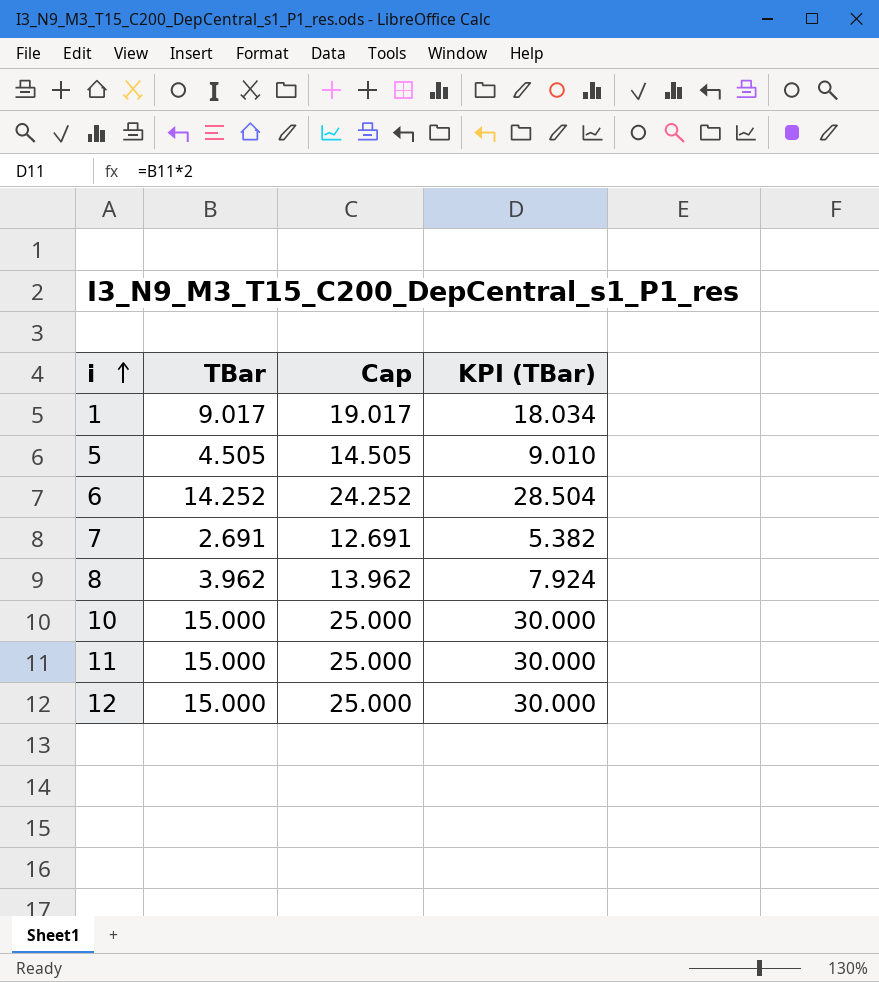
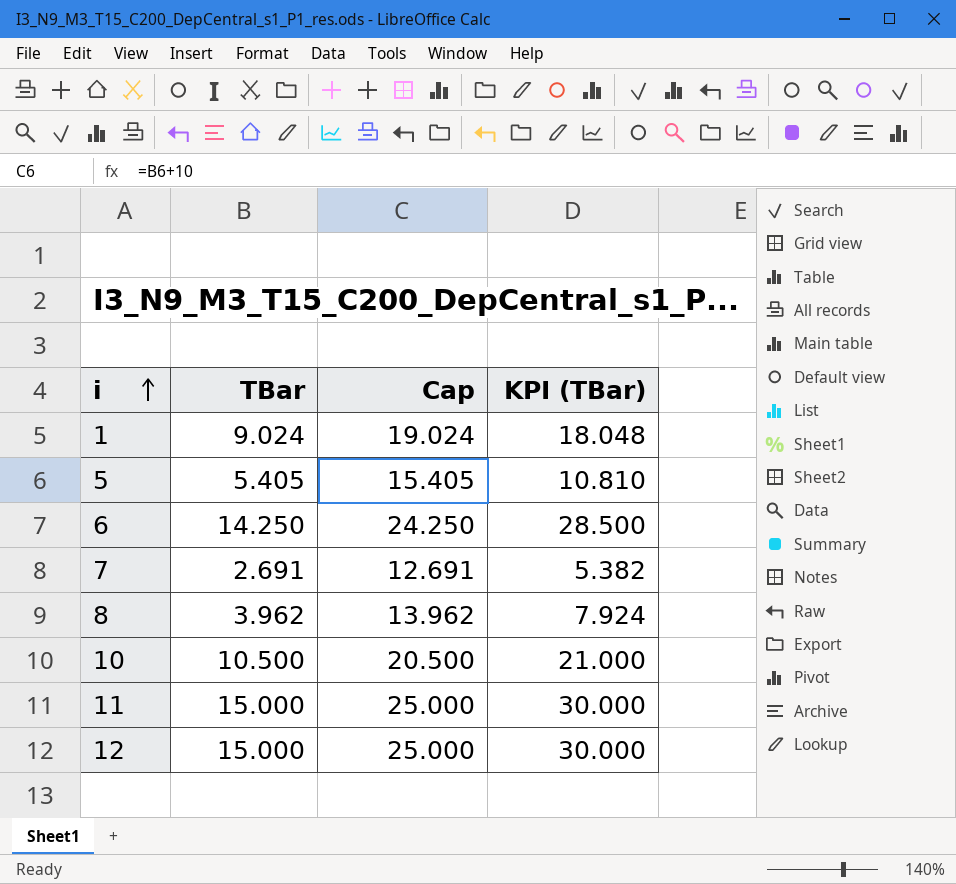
1 | TBar: 9.017 -> 9.024
1 | Cap: 19.017 -> 19.024
1 | KPI (TBar): 18.034 -> 18.048
5 | TBar: 4.505 -> 5.405
5 | Cap: 14.505 -> 15.405
5 | KPI (TBar): 9.010 -> 10.810
6 | TBar: 14.252 -> 14.250
6 | Cap: 24.252 -> 24.250
6 | KPI (TBar): 28.504 -> 28.500
10 | TBar: 15.000 -> 10.500
10 | Cap: 25.000 -> 20.500
10 | KPI (TBar): 30.000 -> 21.000

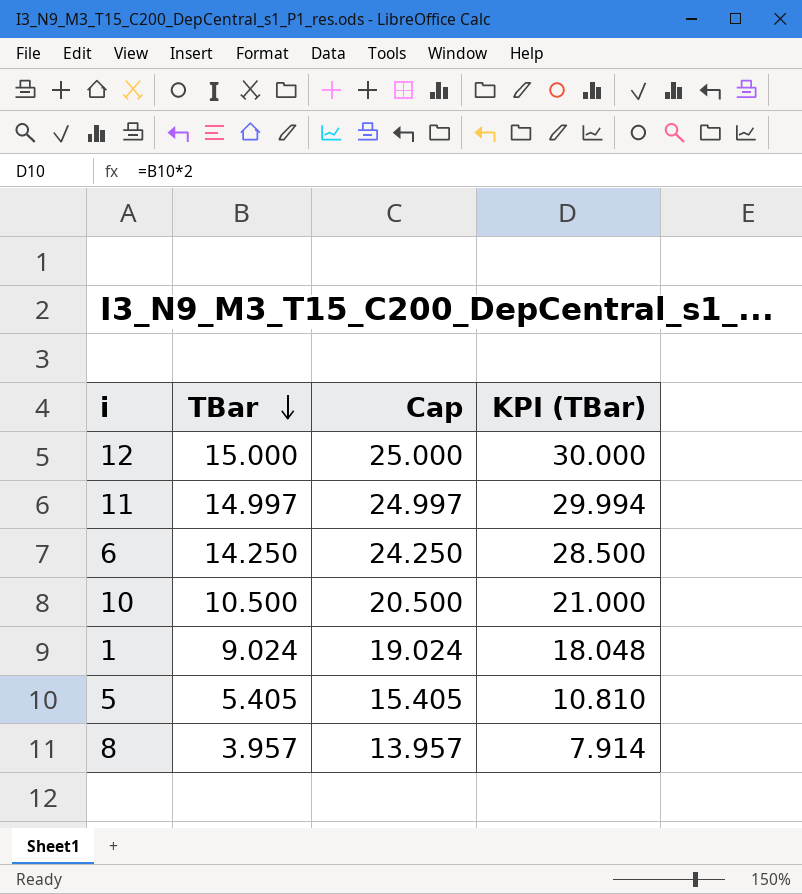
row order: i ascending -> TBar descending
row 7: 2.691 | 12.691 | 5.382 -> none
11 | TBar: 15.000 -> 14.997
11 | Cap: 25.000 -> 24.997
11 | KPI (TBar): 30.000 -> 29.994
8 | TBar: 3.962 -> 3.957
8 | Cap: 13.962 -> 13.957
8 | KPI (TBar): 7.924 -> 7.914

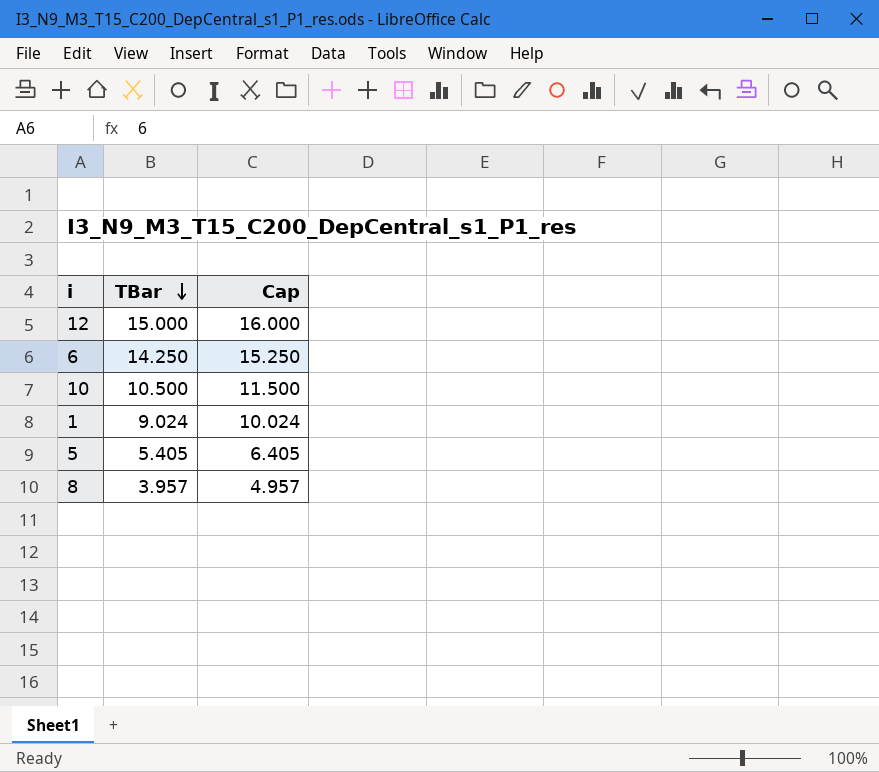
column KPI (TBar) | formula: [TBar] * 2 -> none
column Cap | formula: [TBar] + 10 -> [TBar] + 1
row 11: 14.997 | 24.997 | 29.994 -> none

